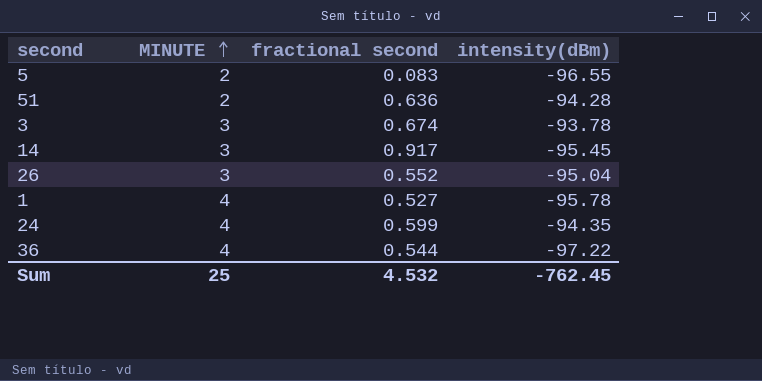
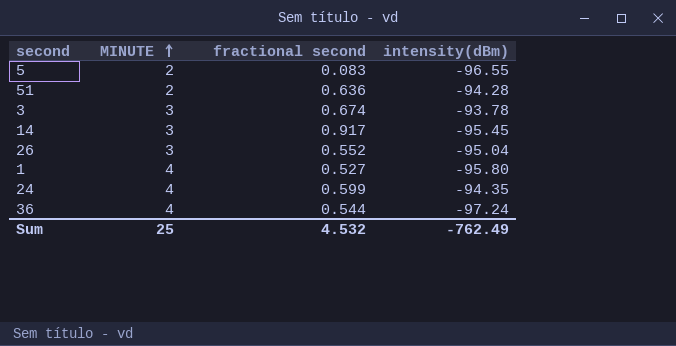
1 | intensity(dBm): -95.78 -> -95.80
36 | intensity(dBm): -97.22 -> -97.24
Sum | intensity(dBm): -762.45 -> -762.49

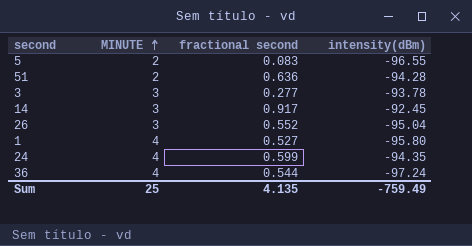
3 | fractional second: 0.674 -> 0.277
14 | intensity(dBm): -95.45 -> -92.45
Sum | fractional second: 4.532 -> 4.135
Sum | intensity(dBm): -762.49 -> -759.49

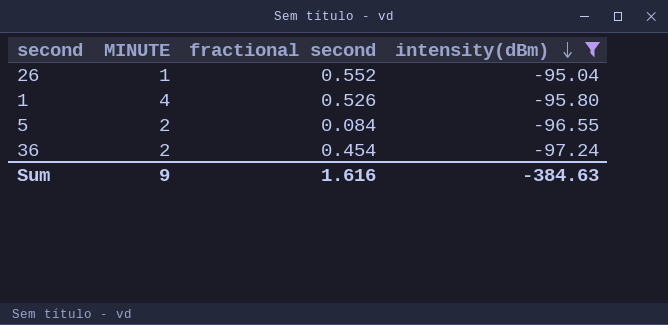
filter: none -> intensity(dBm) <= -95.04
row order: MINUTE ascending -> intensity(dBm) descending
26 | MINUTE: 3 -> 1
1 | fractional second: 0.527 -> 0.526
5 | fractional second: 0.083 -> 0.084
36 | MINUTE: 4 -> 2
36 | fractional second: 0.544 -> 0.454
Sum | MINUTE: 25 -> 9
Sum | fractional second: 4.135 -> 1.616
Sum | intensity(dBm): -759.49 -> -384.63

